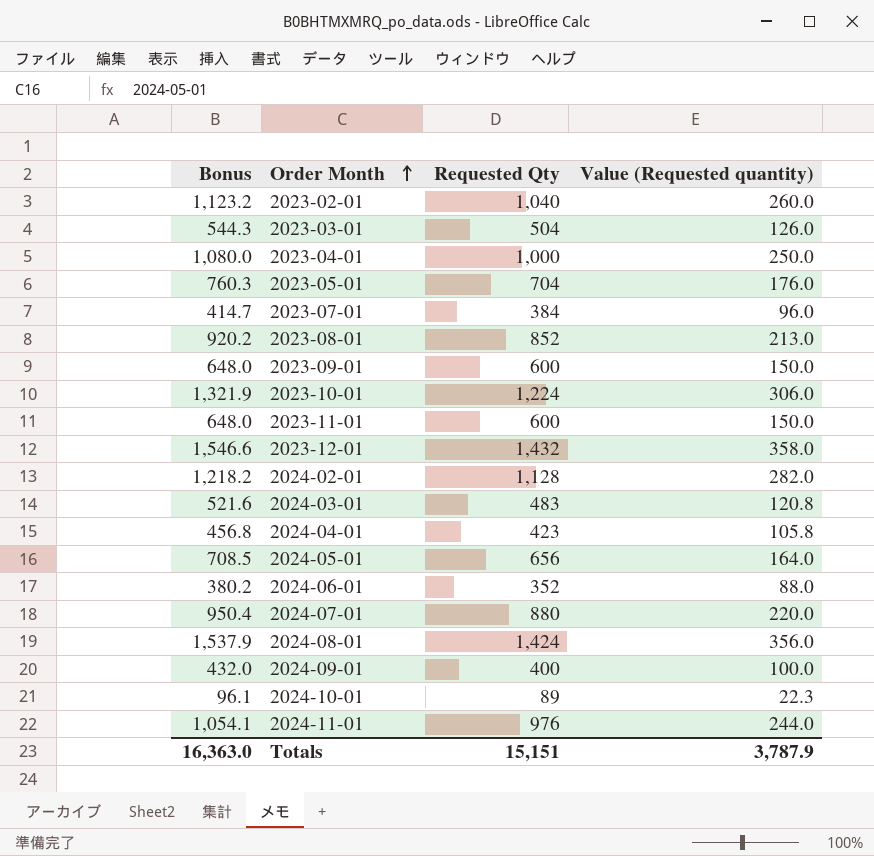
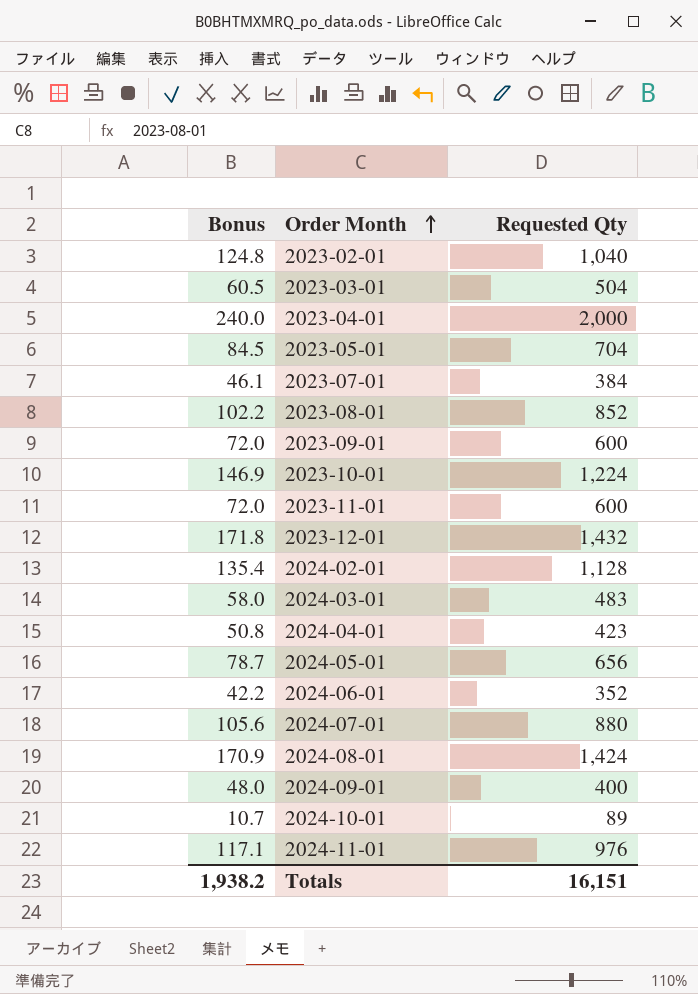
column Value (Requested quantity) | formula: [Requested Qty] * 0.25 -> none
column Bonus | formula: [Requested Qty] * 1.08 -> [Requested Qty] * 0.12
2023-04-01 | Requested Qty: 1,000 -> 2,000
Totals | Bonus: 16,363.0 -> 1,938.2
Totals | Requested Qty: 15,151 -> 16,151

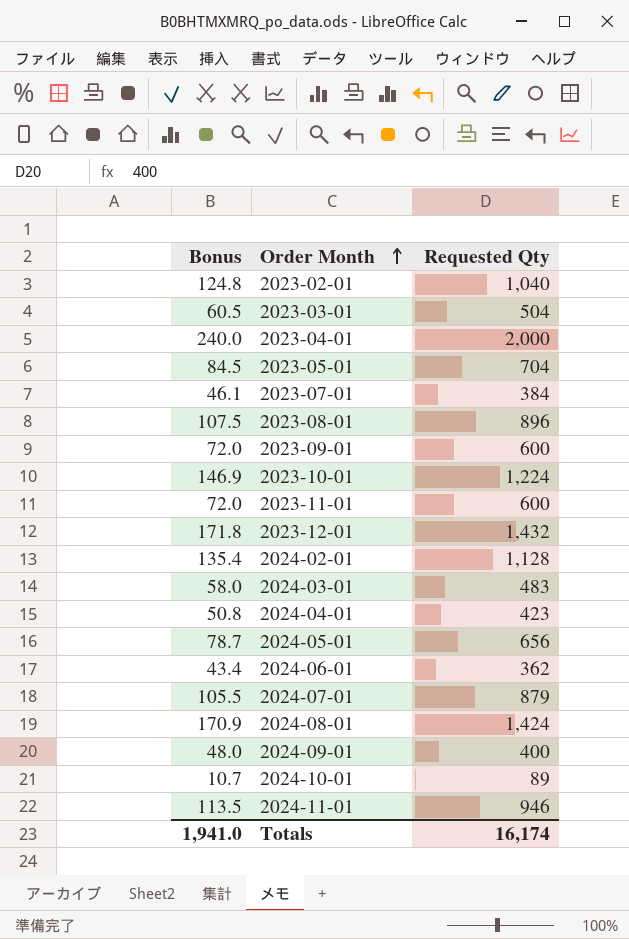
2023-08-01 | Bonus: 102.2 -> 107.5
2023-08-01 | Requested Qty: 852 -> 896
2024-06-01 | Bonus: 42.2 -> 43.4
2024-06-01 | Requested Qty: 352 -> 362
2024-07-01 | Bonus: 105.6 -> 105.5
2024-07-01 | Requested Qty: 880 -> 879
2024-11-01 | Bonus: 117.1 -> 113.5
2024-11-01 | Requested Qty: 976 -> 946
Totals | Bonus: 1,938.2 -> 1,941.0
Totals | Requested Qty: 16,151 -> 16,174

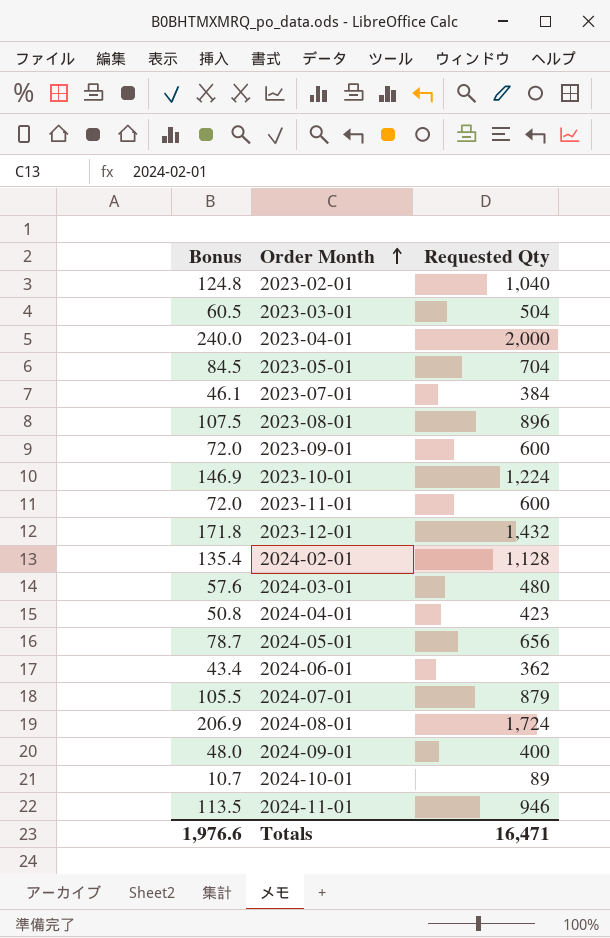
2024-03-01 | Bonus: 58.0 -> 57.6
2024-03-01 | Requested Qty: 483 -> 480
2024-08-01 | Bonus: 170.9 -> 206.9
2024-08-01 | Requested Qty: 1,424 -> 1,724
Totals | Bonus: 1,941.0 -> 1,976.6
Totals | Requested Qty: 16,174 -> 16,471

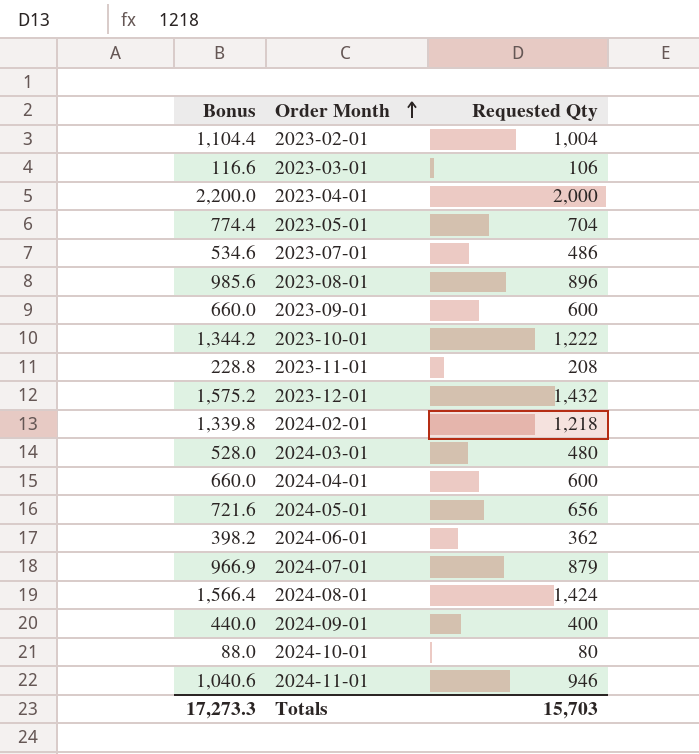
column Bonus | formula: [Requested Qty] * 0.12 -> [Requested Qty] * 1.1
2023-02-01 | Requested Qty: 1,040 -> 1,004
2023-03-01 | Requested Qty: 504 -> 106
2023-07-01 | Requested Qty: 384 -> 486
2023-10-01 | Requested Qty: 1,224 -> 1,222
2023-11-01 | Requested Qty: 600 -> 208
2024-02-01 | Requested Qty: 1,128 -> 1,218
2024-04-01 | Requested Qty: 423 -> 600
2024-08-01 | Requested Qty: 1,724 -> 1,424
2024-10-01 | Requested Qty: 89 -> 80
Totals | Bonus: 1,976.6 -> 17,273.3
Totals | Requested Qty: 16,471 -> 15,703

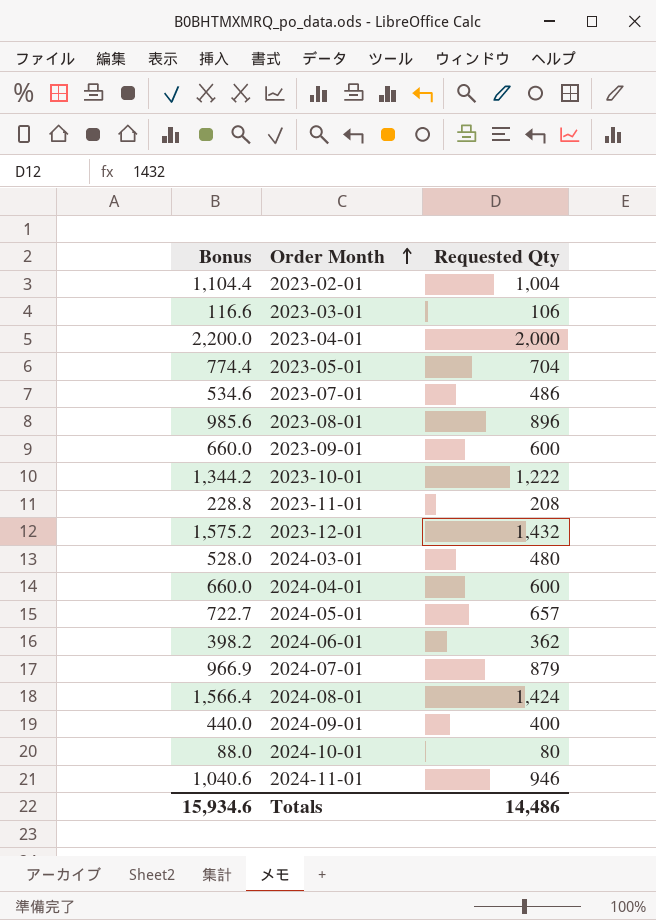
row 2024-02-01: 1,339.8 | 1,218 -> none
2024-05-01 | Bonus: 721.6 -> 722.7
2024-05-01 | Requested Qty: 656 -> 657
Totals | Bonus: 17,273.3 -> 15,934.6
Totals | Requested Qty: 15,703 -> 14,486

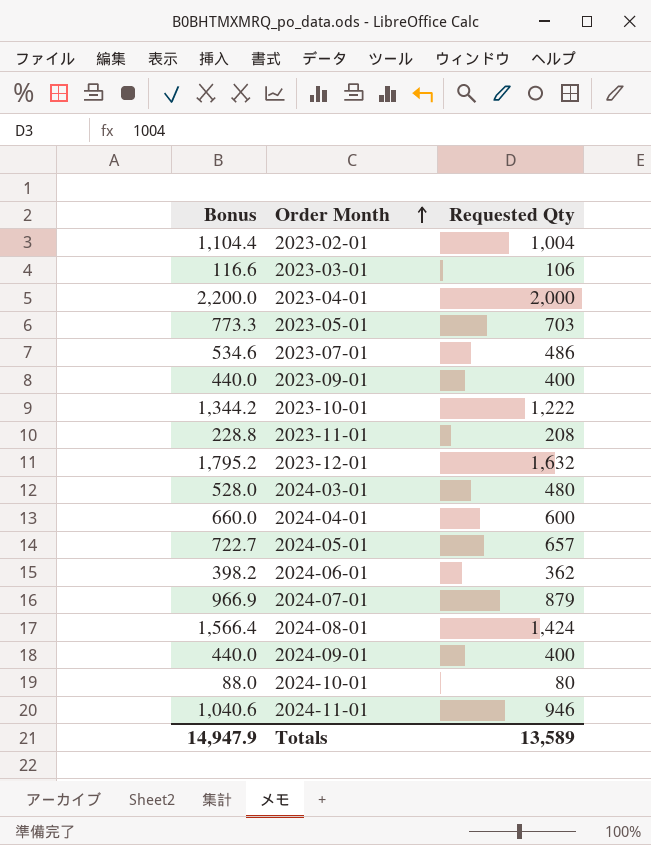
row 2023-08-01: 985.6 | 896 -> none
2023-05-01 | Bonus: 774.4 -> 773.3
2023-05-01 | Requested Qty: 704 -> 703
2023-09-01 | Bonus: 660.0 -> 440.0
2023-09-01 | Requested Qty: 600 -> 400
2023-12-01 | Bonus: 1,575.2 -> 1,795.2
2023-12-01 | Requested Qty: 1,432 -> 1,632
Totals | Bonus: 15,934.6 -> 14,947.9
Totals | Requested Qty: 14,486 -> 13,589

